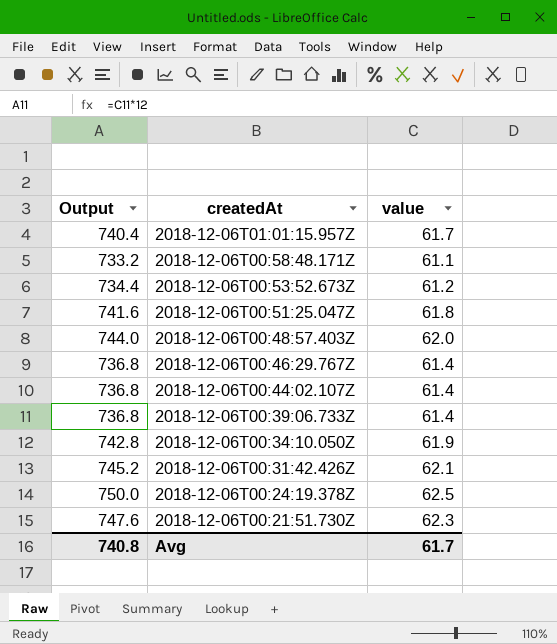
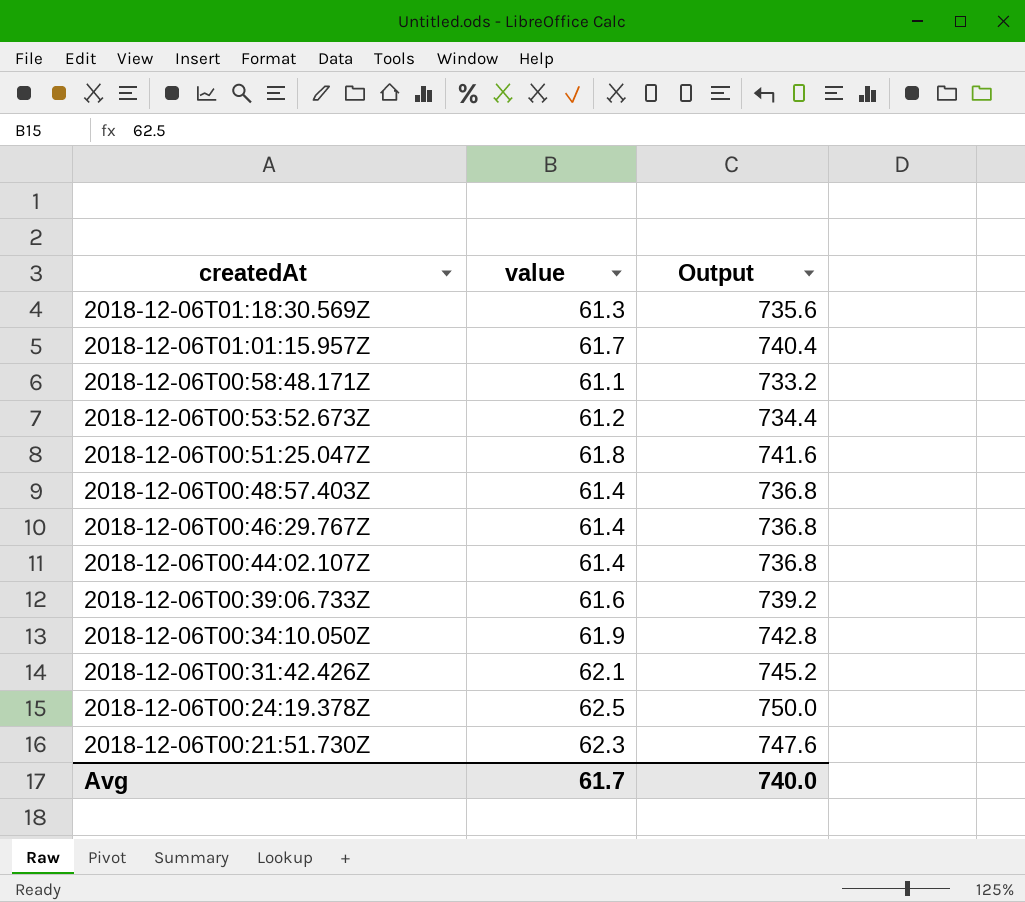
column Output | position: 1 -> 3
row 2018-12-06T01:18:30.569Z: none -> 61.3 | 735.6
2018-12-06T00:48:57.403Z | value: 62.0 -> 61.4
2018-12-06T00:48:57.403Z | Output: 744.0 -> 736.8
2018-12-06T00:39:06.733Z | value: 61.4 -> 61.6
2018-12-06T00:39:06.733Z | Output: 736.8 -> 739.2
Avg | Output: 740.8 -> 740.0

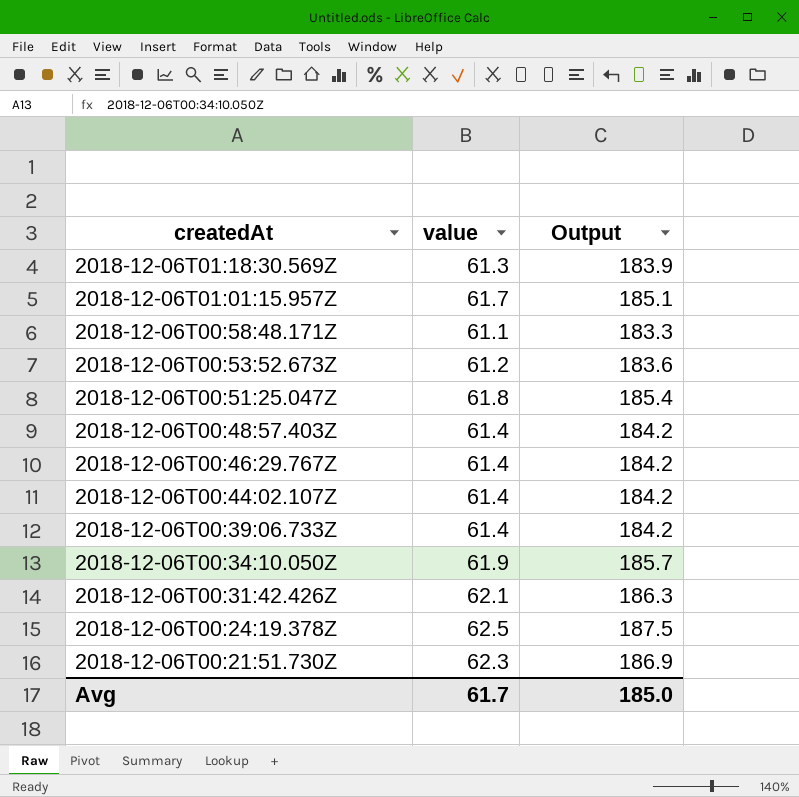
column Output | formula: [value] * 12 -> [value] * 3
2018-12-06T00:39:06.733Z | value: 61.6 -> 61.4
Avg | Output: 740.0 -> 185.0

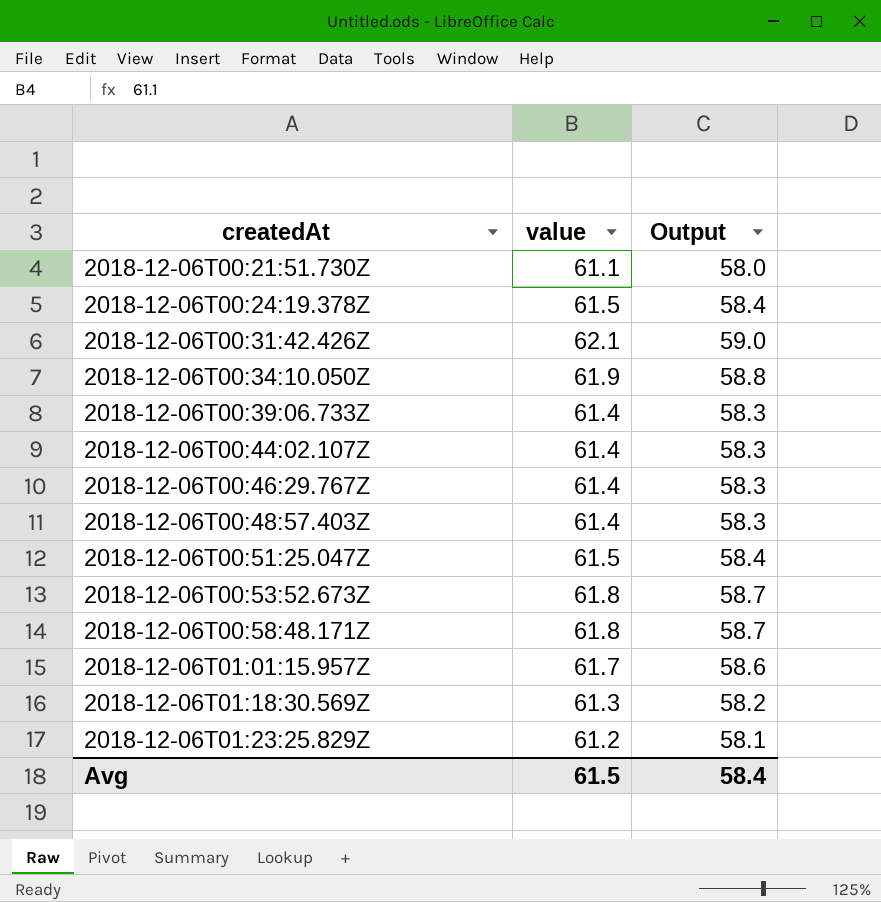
row order: createdAt descending -> createdAt ascending
column Output | formula: [value] * 3 -> [value] * 0.95
2018-12-06T00:21:51.730Z | value: 62.3 -> 61.1
2018-12-06T00:24:19.378Z | value: 62.5 -> 61.5
2018-12-06T00:51:25.047Z | value: 61.8 -> 61.5
2018-12-06T00:53:52.673Z | value: 61.2 -> 61.8
2018-12-06T00:58:48.171Z | value: 61.1 -> 61.8
row 2018-12-06T01:23:25.829Z: none -> 61.2 | 58.1
Avg | value: 61.7 -> 61.5
Avg | Output: 185.0 -> 58.4

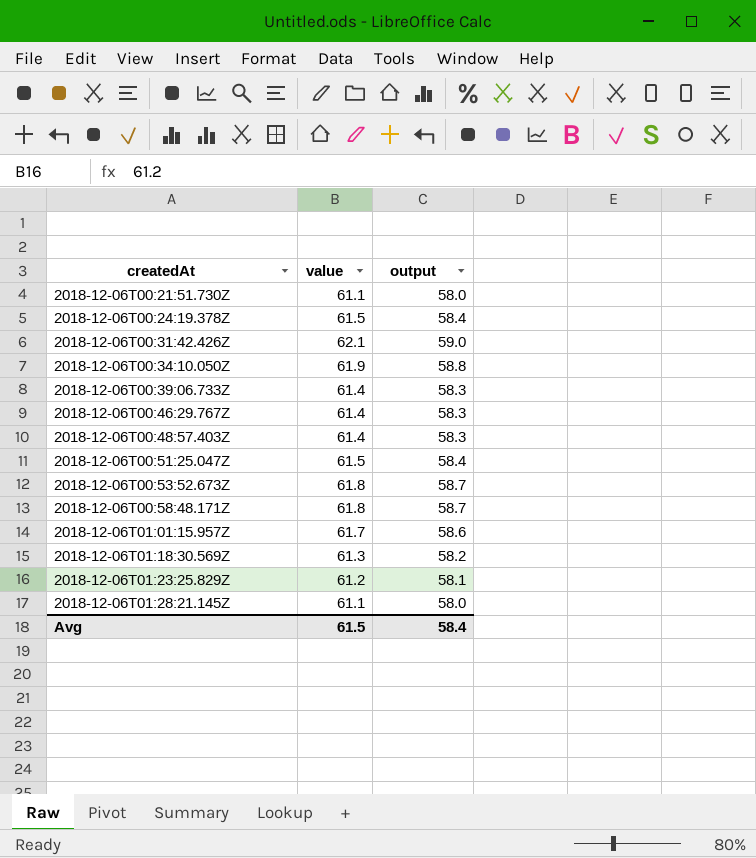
column name: Output -> output
row 2018-12-06T00:44:02.107Z: 61.4 | 58.3 -> none
row 2018-12-06T01:28:21.145Z: none -> 61.1 | 58.0

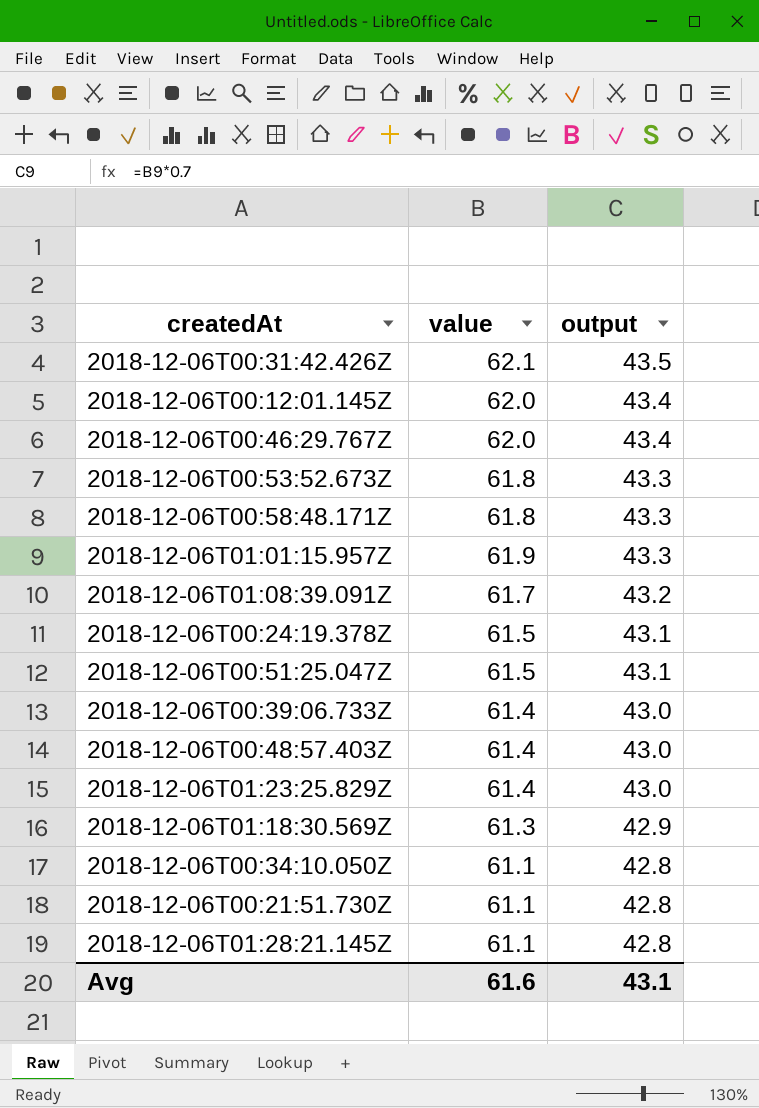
row order: createdAt ascending -> output descending
column output | formula: [value] * 0.95 -> [value] * 0.7
row 2018-12-06T00:12:01.145Z: none -> 62.0 | 43.4
2018-12-06T00:46:29.767Z | value: 61.4 -> 62.0
2018-12-06T01:01:15.957Z | value: 61.7 -> 61.9
row 2018-12-06T01:08:39.091Z: none -> 61.7 | 43.2
2018-12-06T01:23:25.829Z | value: 61.2 -> 61.4
2018-12-06T00:34:10.050Z | value: 61.9 -> 61.1
Avg | value: 61.5 -> 61.6
Avg | output: 58.4 -> 43.1

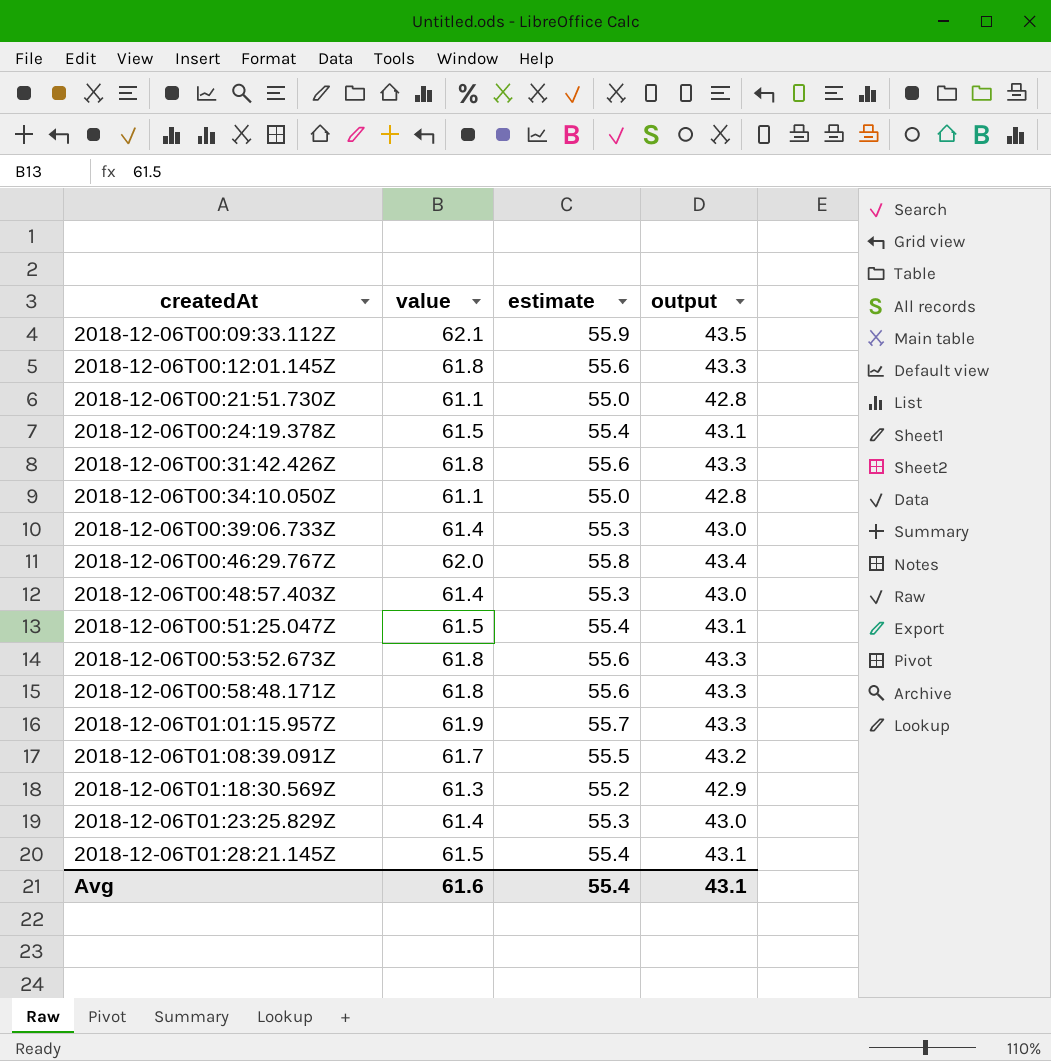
row order: output descending -> createdAt ascending
column estimate | formula: none -> [value] * 0.9
row 2018-12-06T00:09:33.112Z: none -> 62.1 | 55.9 | 43.5
2018-12-06T00:12:01.145Z | value: 62.0 -> 61.8
2018-12-06T00:12:01.145Z | output: 43.4 -> 43.3
2018-12-06T00:31:42.426Z | value: 62.1 -> 61.8
2018-12-06T00:31:42.426Z | output: 43.5 -> 43.3
2018-12-06T01:28:21.145Z | value: 61.1 -> 61.5
2018-12-06T01:28:21.145Z | output: 42.8 -> 43.1

